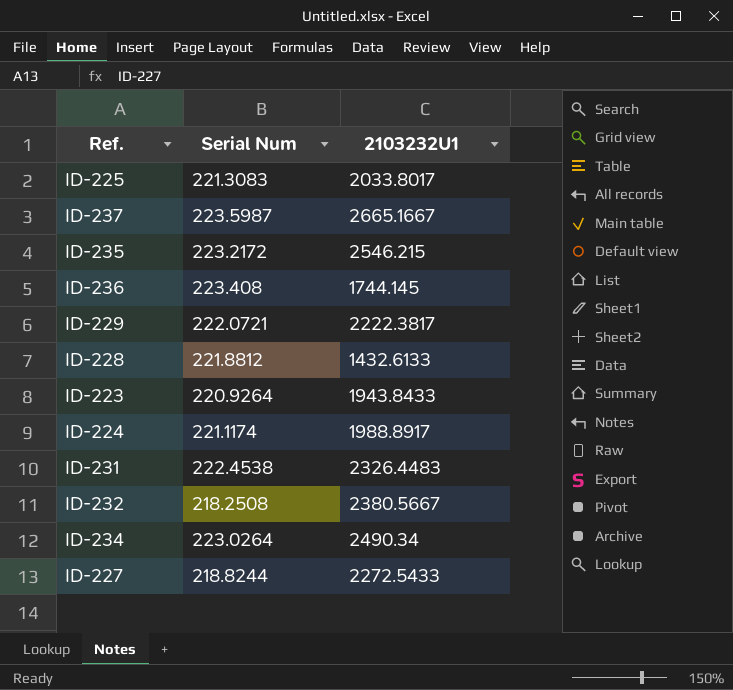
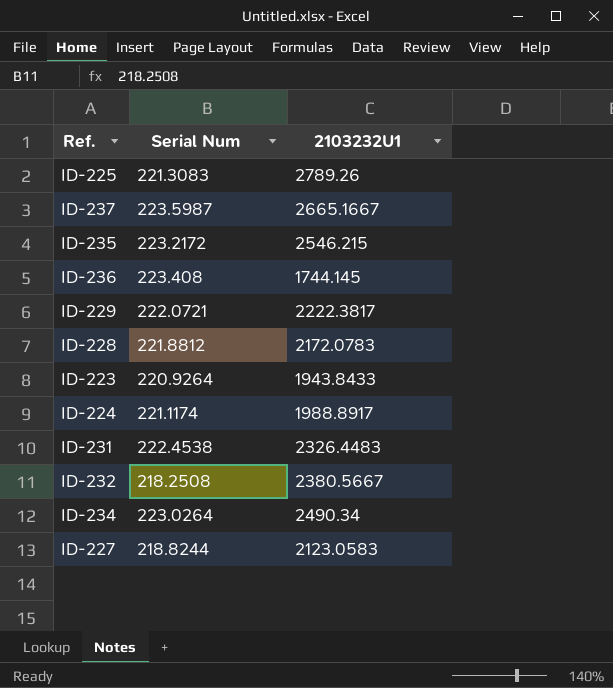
ID-225 | 2103232U1: 2033.8017 -> 2789.26
ID-228 | 2103232U1: 1432.6133 -> 2172.0783
ID-227 | 2103232U1: 2272.5433 -> 2123.0583

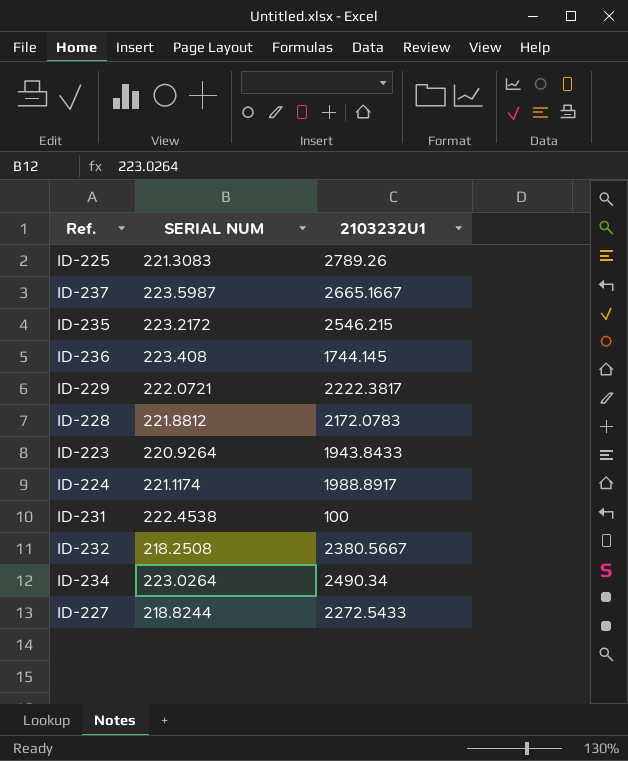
column name: Serial Num -> SERIAL NUM
ID-231 | 2103232U1: 2326.4483 -> 100
ID-227 | 2103232U1: 2123.0583 -> 2272.5433

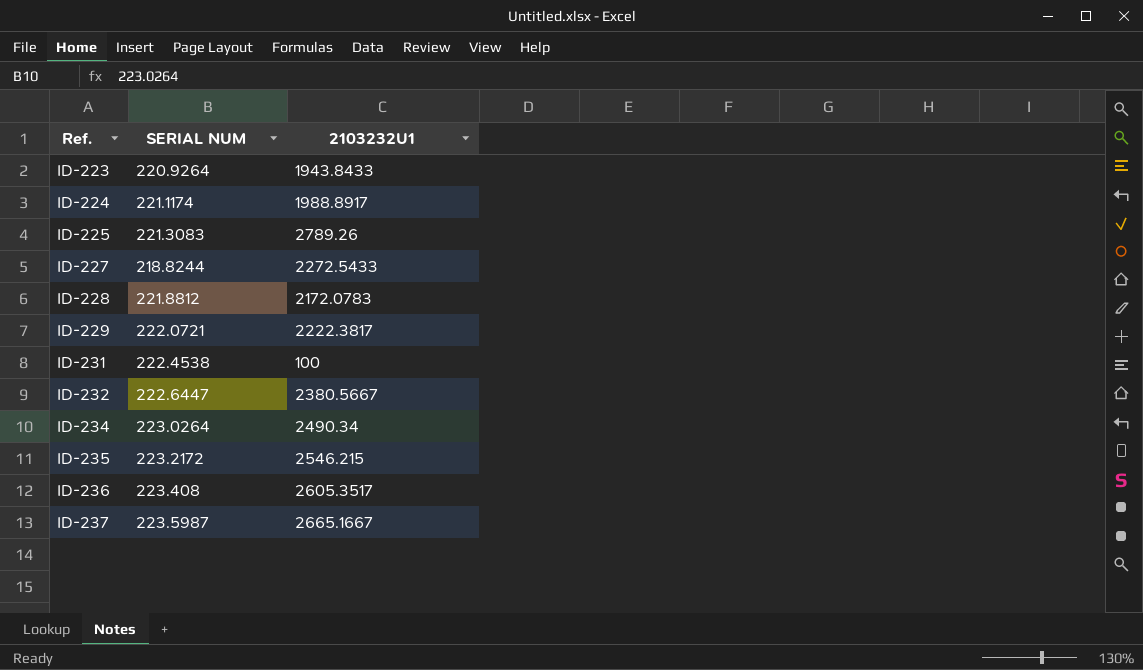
row order: none -> Ref. ascending
ID-232 | SERIAL NUM: 218.2508 -> 222.6447
ID-236 | 2103232U1: 1744.145 -> 2605.3517

